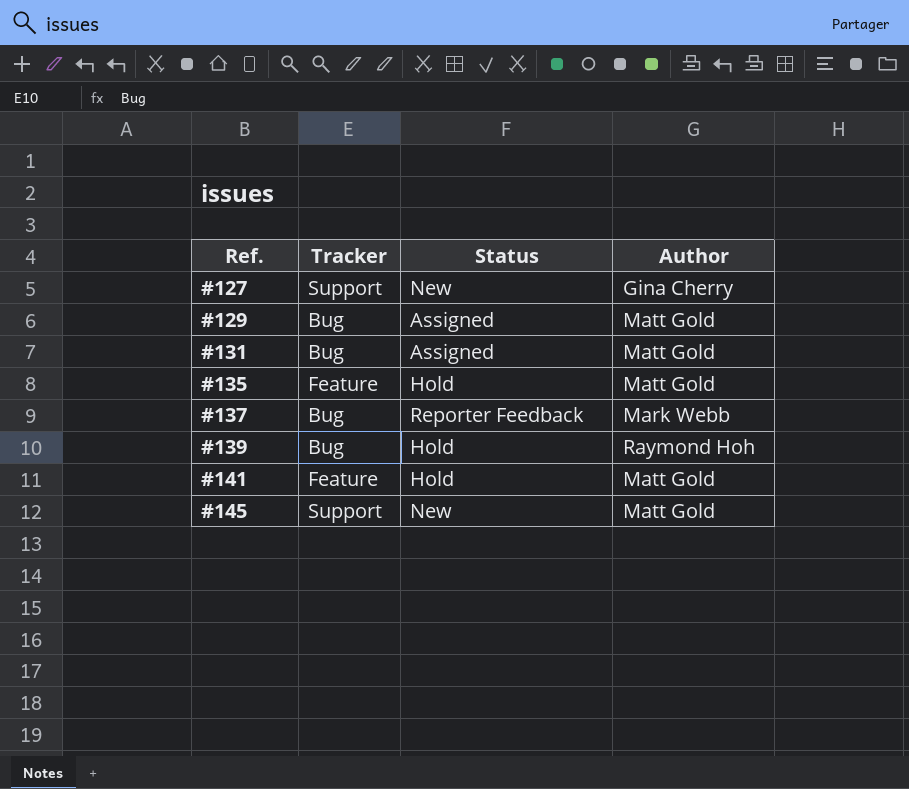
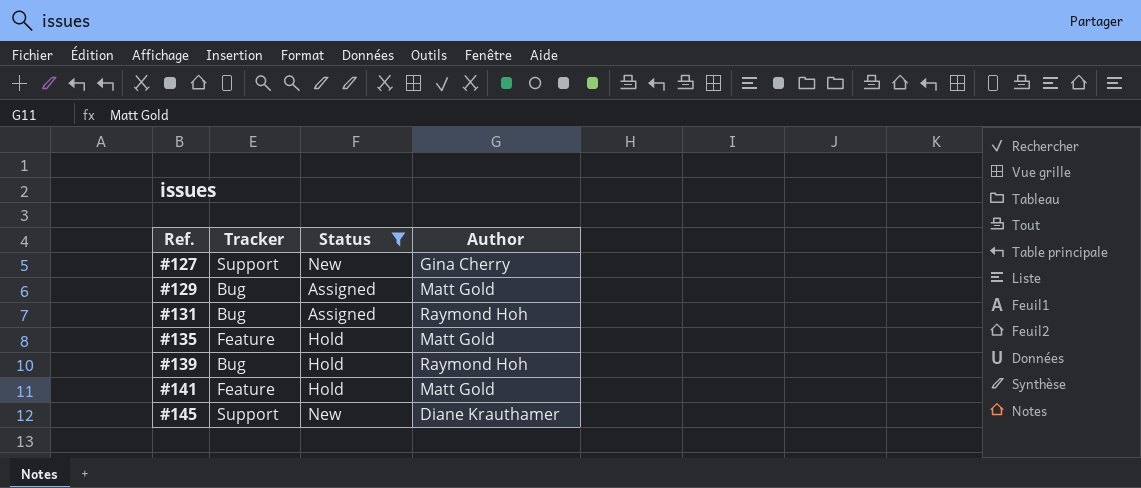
filter: none -> Status != Reporter Feedback
#131 | Author: Matt Gold -> Raymond Hoh
#145 | Author: Matt Gold -> Diane Krauthamer

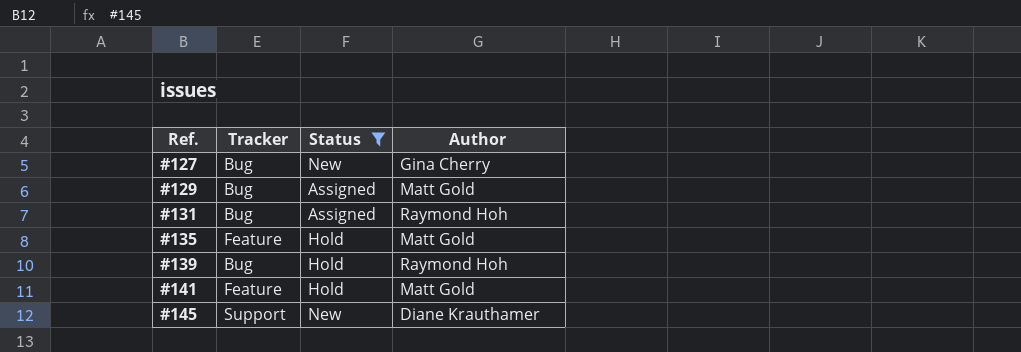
#127 | Tracker: Support -> Bug

